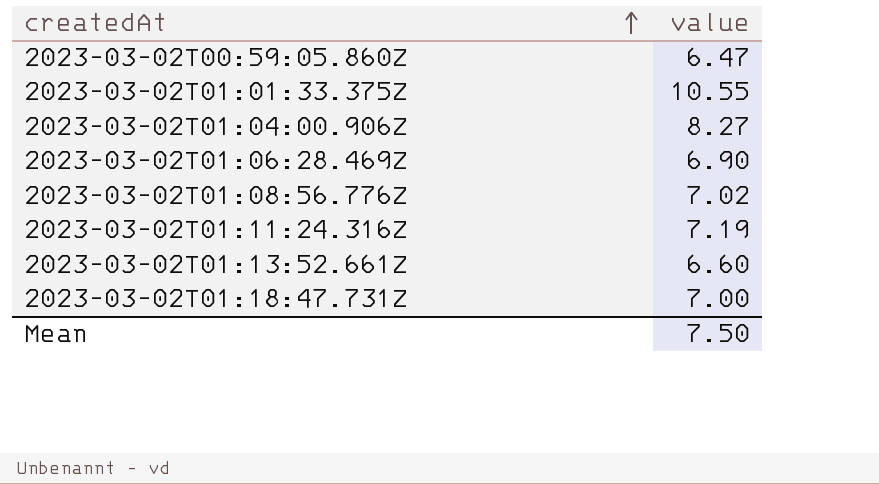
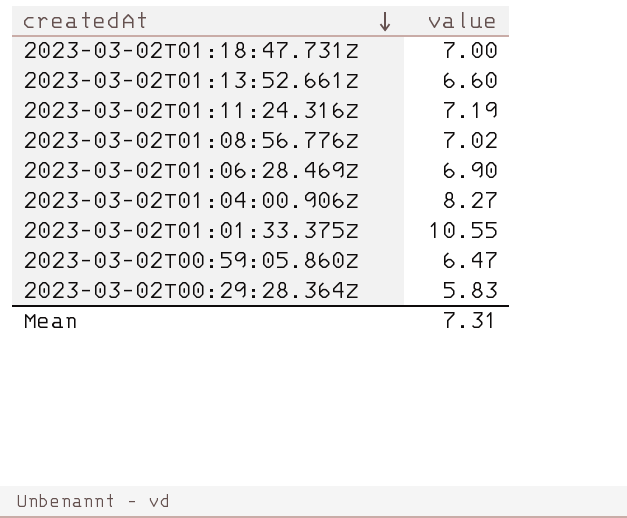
row order: createdAt ascending -> createdAt descending
row 2023-03-02T00:29:28.364Z: none -> 5.83
Mean | value: 7.50 -> 7.31

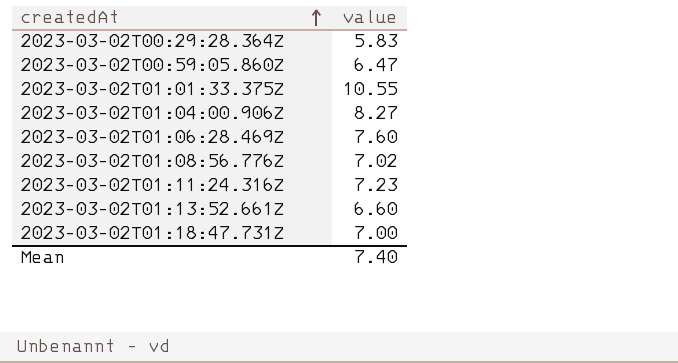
row order: createdAt descending -> createdAt ascending
2023-03-02T01:06:28.469Z | value: 6.90 -> 7.60
2023-03-02T01:11:24.316Z | value: 7.19 -> 7.23
Mean | value: 7.31 -> 7.40

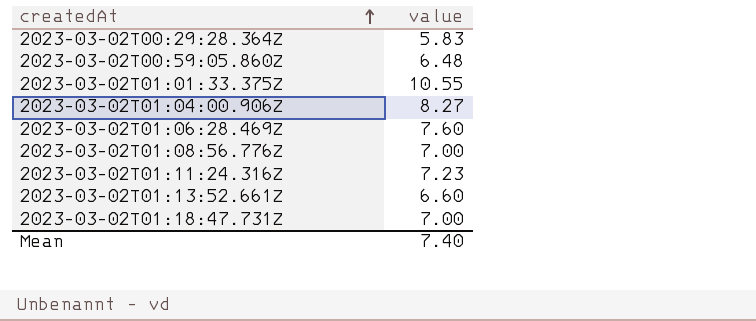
2023-03-02T00:59:05.860Z | value: 6.47 -> 6.48
2023-03-02T01:08:56.776Z | value: 7.02 -> 7.00

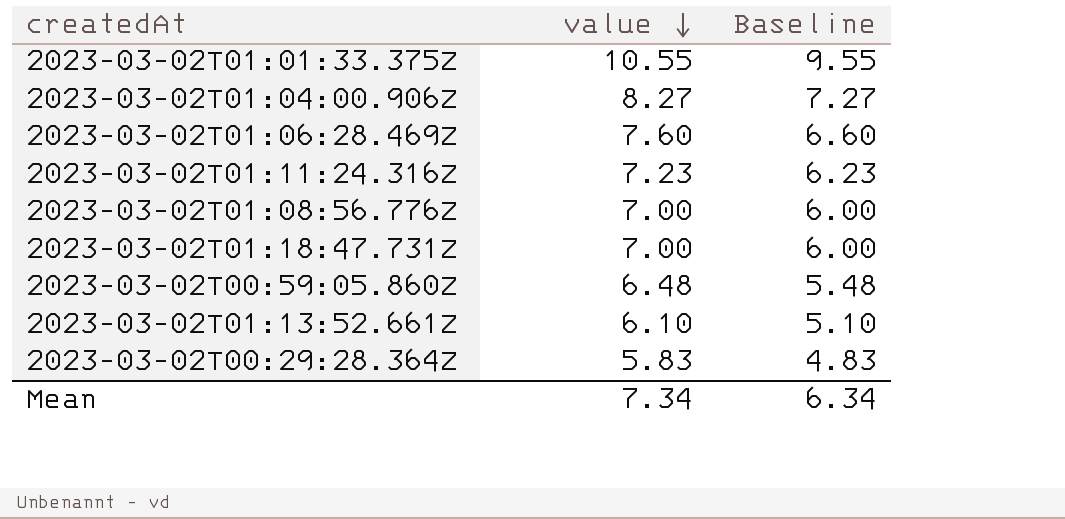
row order: createdAt ascending -> value descending
column Baseline | formula: none -> [value] - 1
2023-03-02T01:13:52.661Z | value: 6.60 -> 6.10
Mean | value: 7.40 -> 7.34

